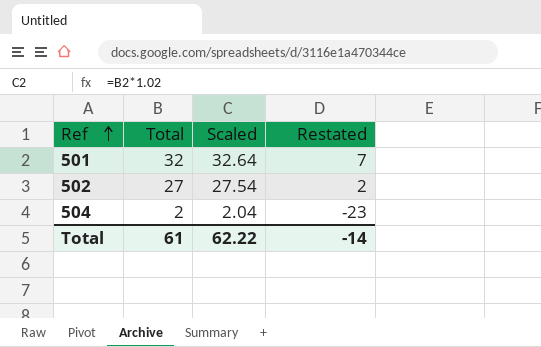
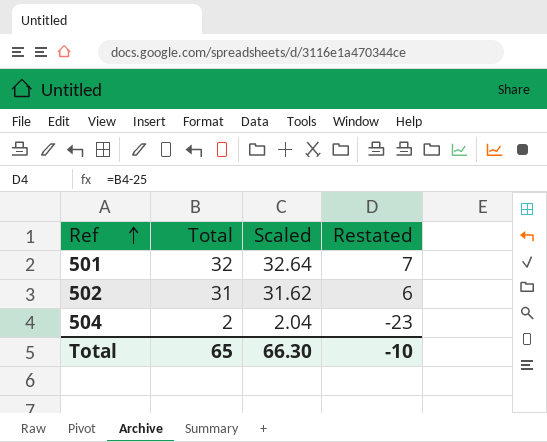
502 | Total: 27 -> 31
502 | Scaled: 27.54 -> 31.62
502 | Restated: 2 -> 6
Total | Total: 61 -> 65
Total | Scaled: 62.22 -> 66.30
Total | Restated: -14 -> -10

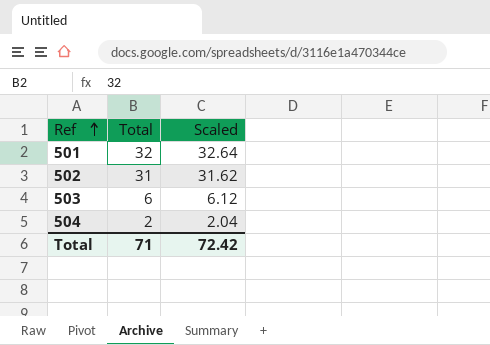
column Restated | formula: [Total] - 25 -> none
row 503: none -> 6 | 6.12
Total | Total: 65 -> 71
Total | Scaled: 66.30 -> 72.42

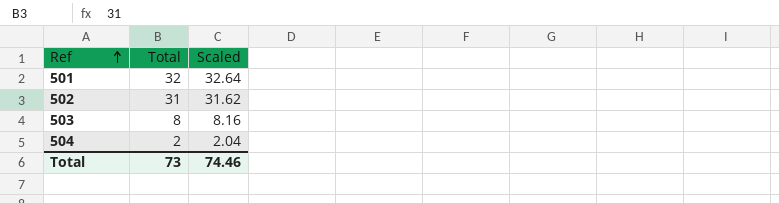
503 | Total: 6 -> 8
503 | Scaled: 6.12 -> 8.16
Total | Total: 71 -> 73
Total | Scaled: 72.42 -> 74.46

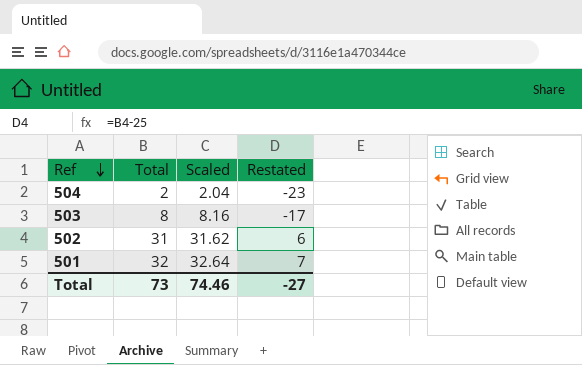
row order: Ref ascending -> Ref descending
column Restated | formula: none -> [Total] - 25

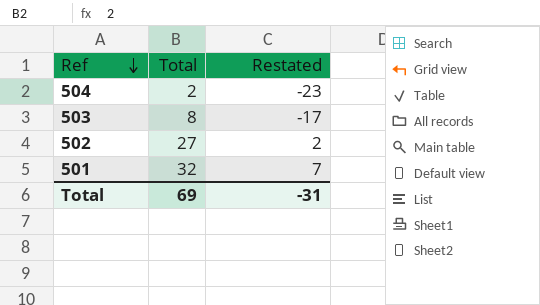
column Scaled | formula: [Total] * 1.02 -> none
502 | Total: 31 -> 27
502 | Restated: 6 -> 2
Total | Total: 73 -> 69
Total | Restated: -27 -> -31

